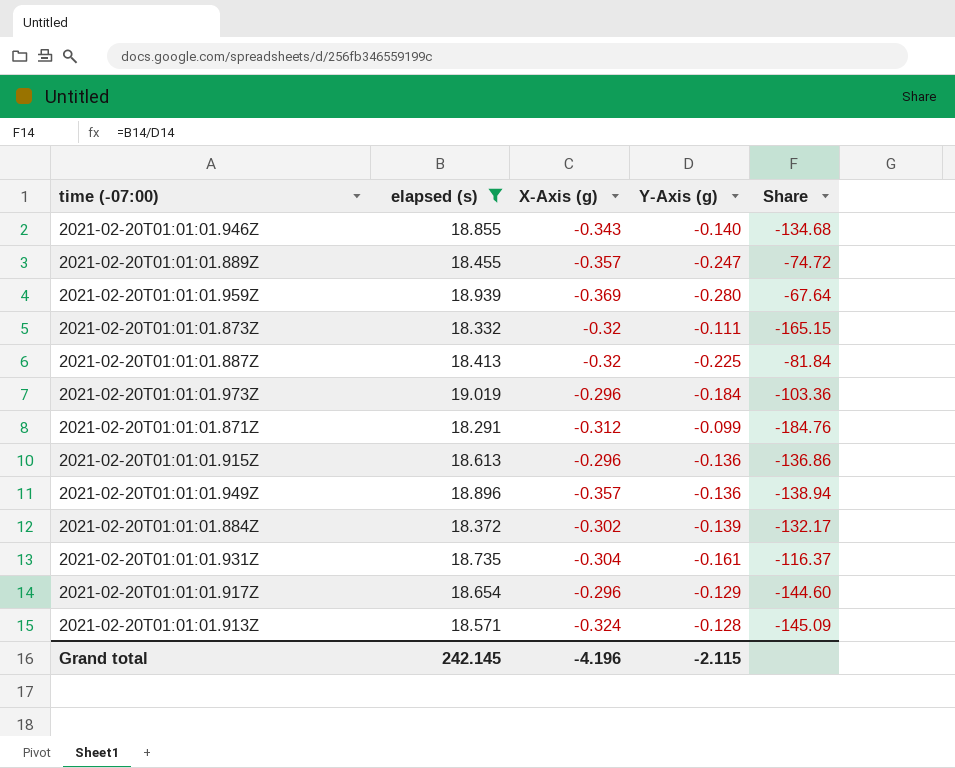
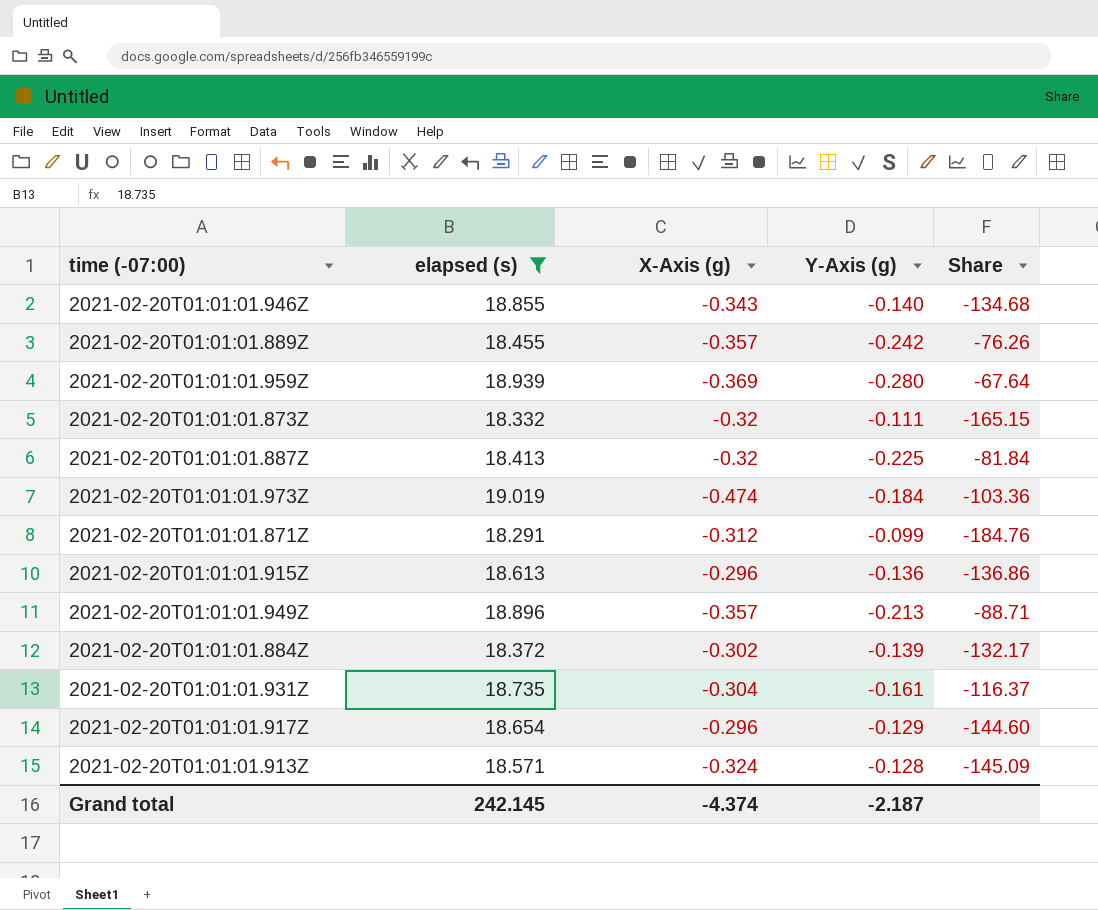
2021-02-20T01:01:01.889Z | Y-Axis (g): -0.247 -> -0.242
2021-02-20T01:01:01.889Z | Share: -74.72 -> -76.26
2021-02-20T01:01:01.973Z | X-Axis (g): -0.296 -> -0.474
2021-02-20T01:01:01.949Z | Y-Axis (g): -0.136 -> -0.213
2021-02-20T01:01:01.949Z | Share: -138.94 -> -88.71
Grand total | X-Axis (g): -4.196 -> -4.374
Grand total | Y-Axis (g): -2.115 -> -2.187

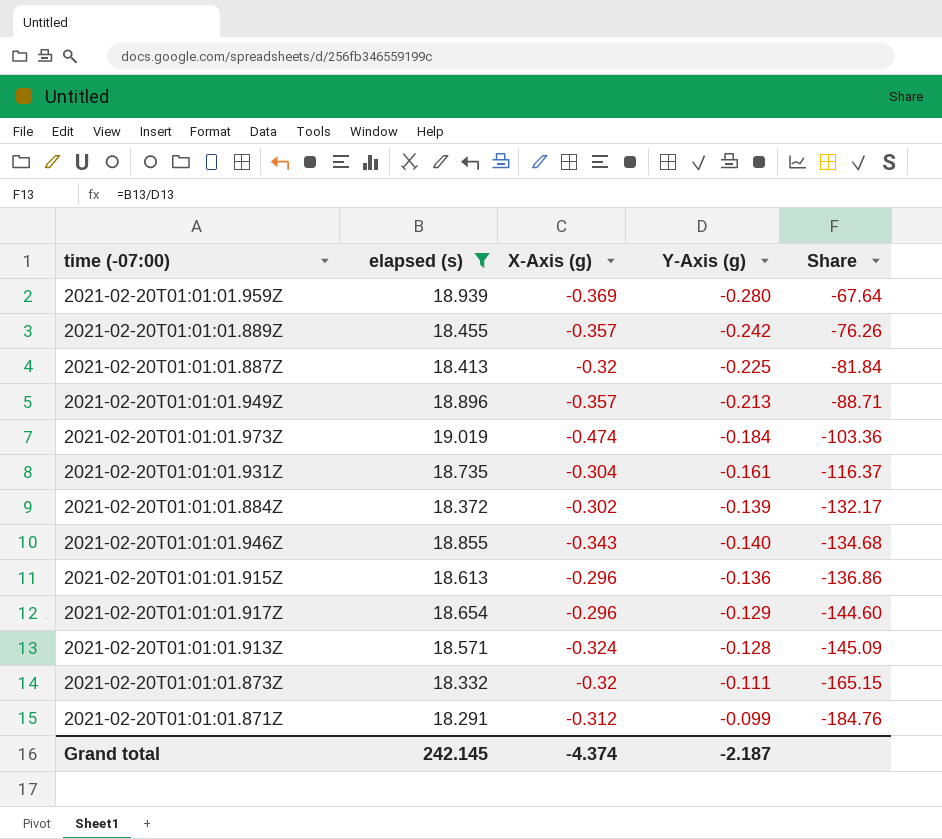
row order: none -> Share descending

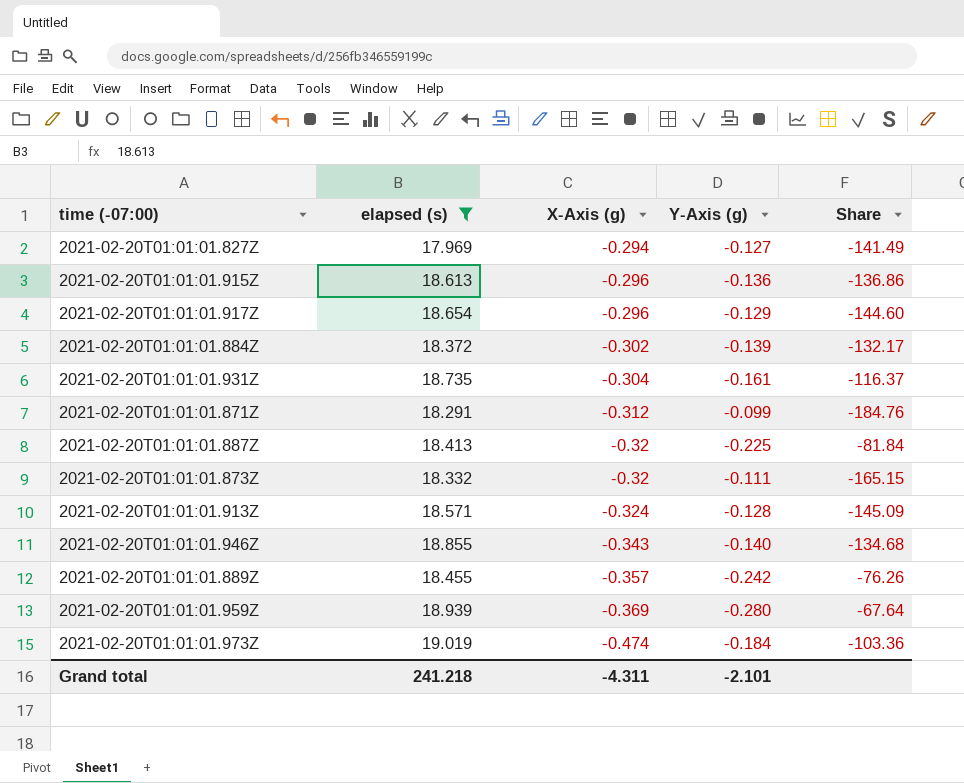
row order: Share descending -> X-Axis (g) descending
row 2021-02-20T01:01:01.949Z: 18.896 | -0.357 | -0.213 | -88.71 -> none
row 2021-02-20T01:01:01.827Z: none -> 17.969 | -0.294 | -0.127 | -141.49
Grand total | elapsed (s): 242.145 -> 241.218
Grand total | X-Axis (g): -4.374 -> -4.311
Grand total | Y-Axis (g): -2.187 -> -2.101

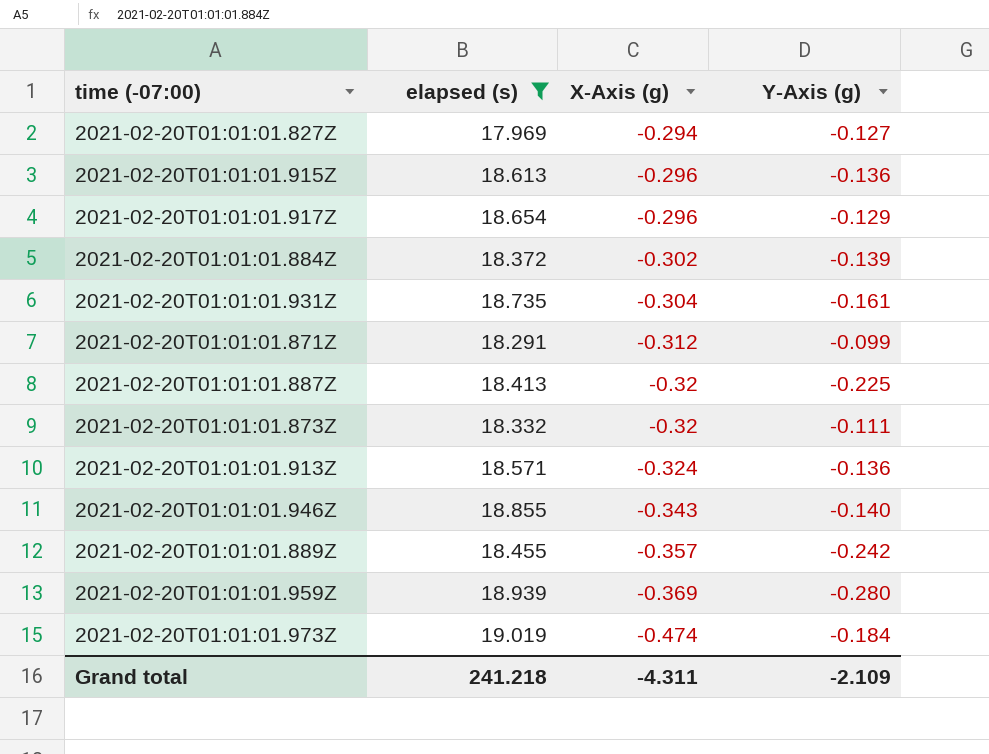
column Share | formula: [elapsed (s)] / [Y-Axis (g)] -> none
2021-02-20T01:01:01.913Z | Y-Axis (g): -0.128 -> -0.136
Grand total | Y-Axis (g): -2.101 -> -2.109

